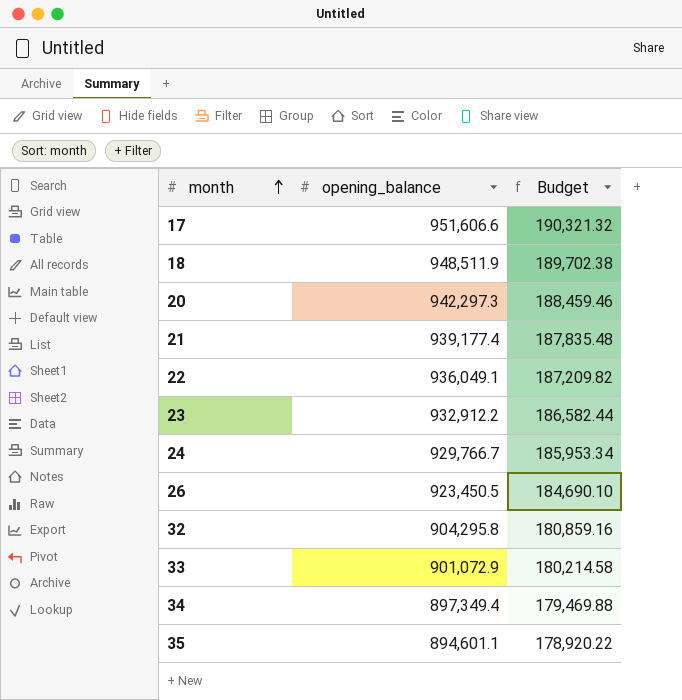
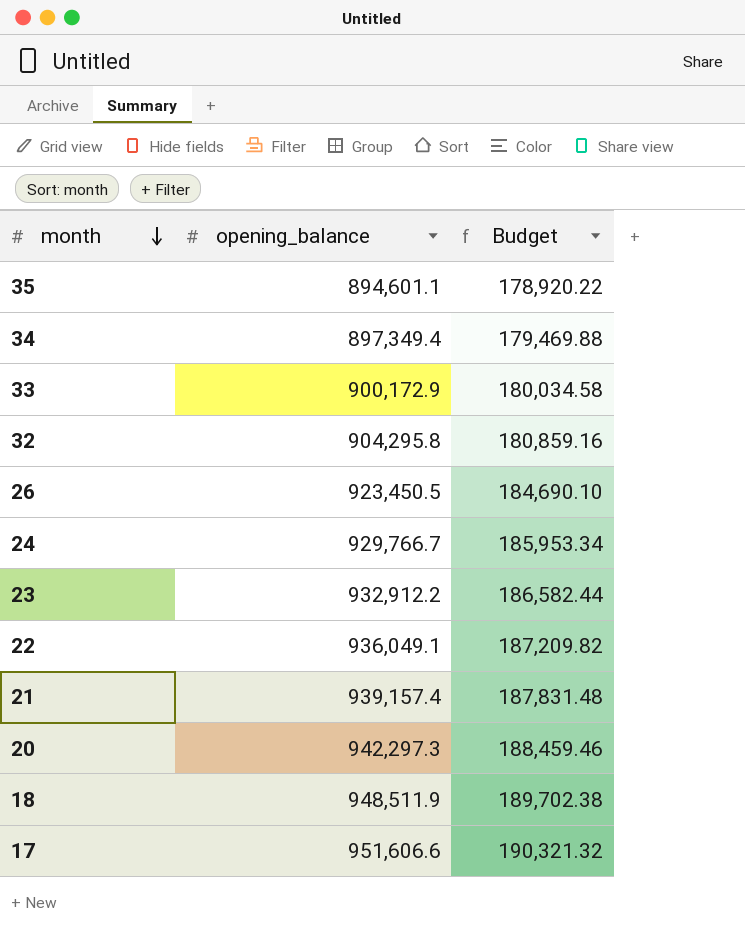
row order: month ascending -> month descending
33 | opening_balance: 901,072.9 -> 900,172.9
33 | Budget: 180,214.58 -> 180,034.58
21 | opening_balance: 939,177.4 -> 939,157.4
21 | Budget: 187,835.48 -> 187,831.48

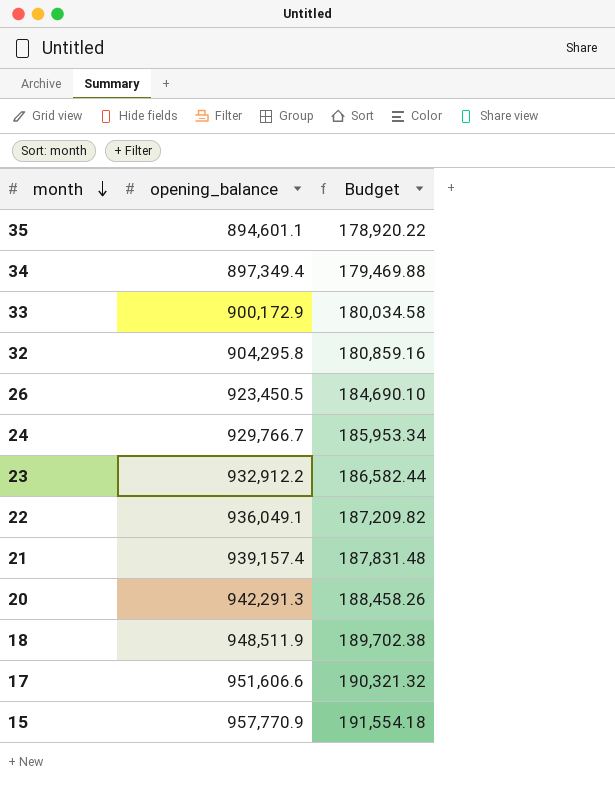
20 | opening_balance: 942,297.3 -> 942,291.3
20 | Budget: 188,459.46 -> 188,458.26
row 15: none -> 957,770.9 | 191,554.18

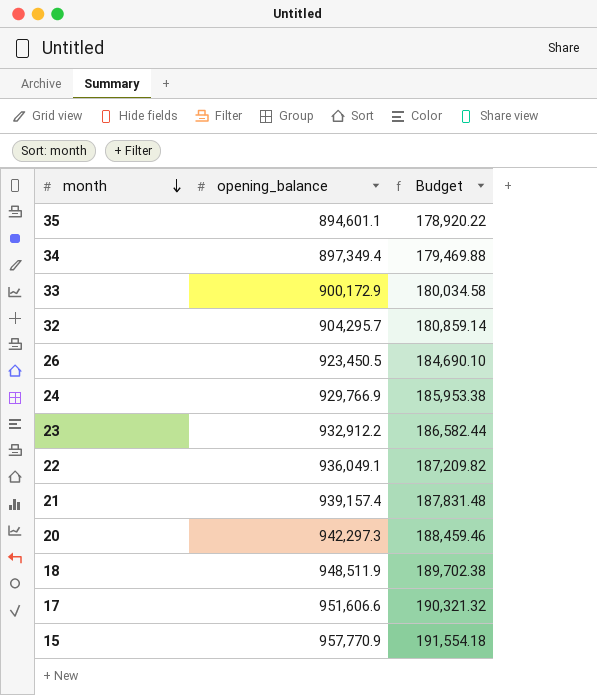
32 | opening_balance: 904,295.8 -> 904,295.7
32 | Budget: 180,859.16 -> 180,859.14
24 | opening_balance: 929,766.7 -> 929,766.9
24 | Budget: 185,953.34 -> 185,953.38
20 | opening_balance: 942,291.3 -> 942,297.3
20 | Budget: 188,458.26 -> 188,459.46

